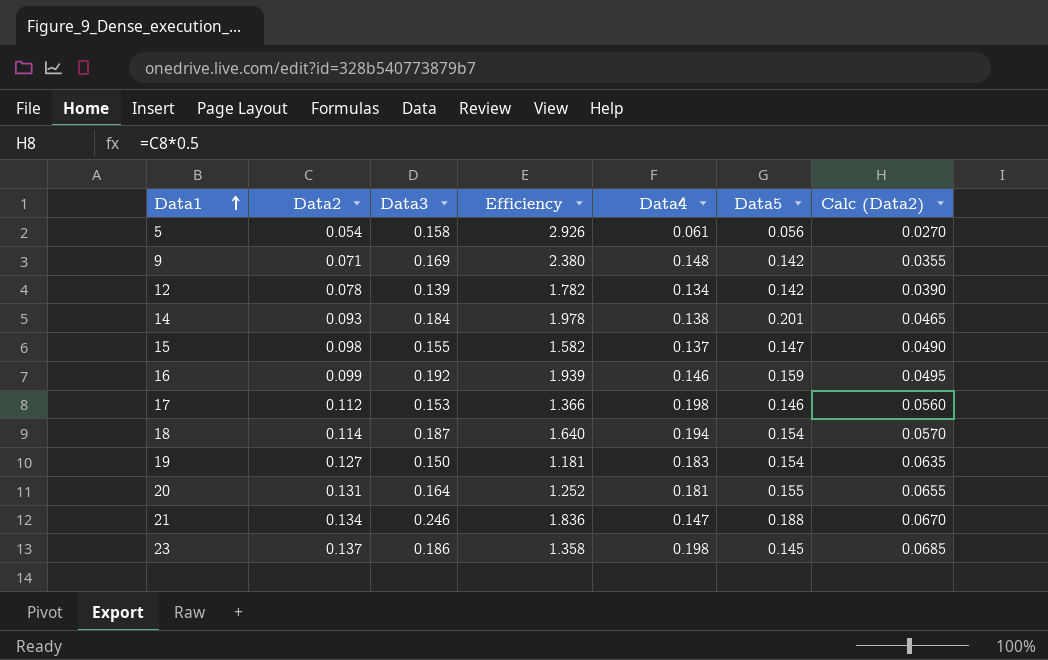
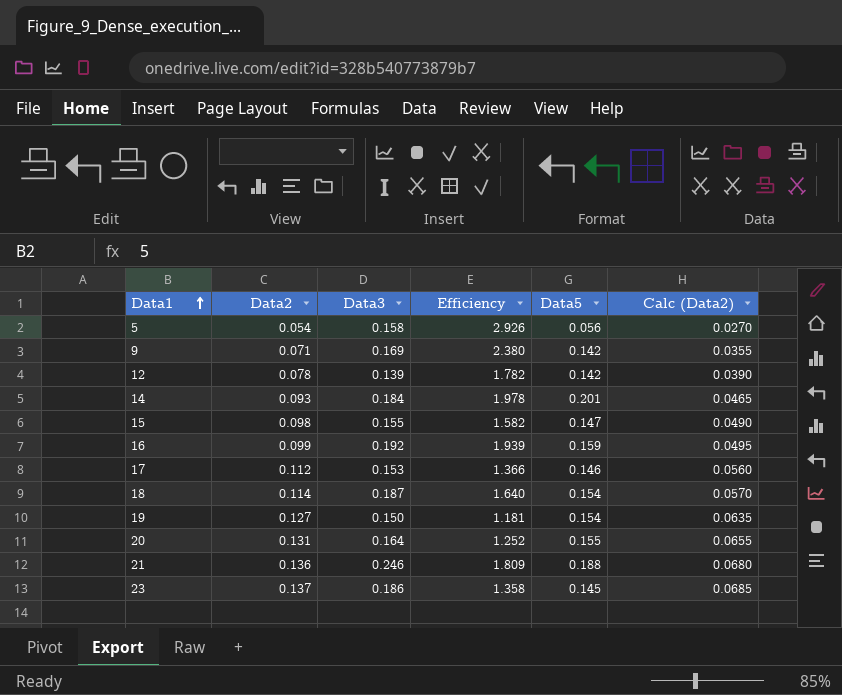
column Data4 | position: 5 -> none
21 | Data2: 0.134 -> 0.136
21 | Efficiency: 1.836 -> 1.809
21 | Calc (Data2): 0.0670 -> 0.0680

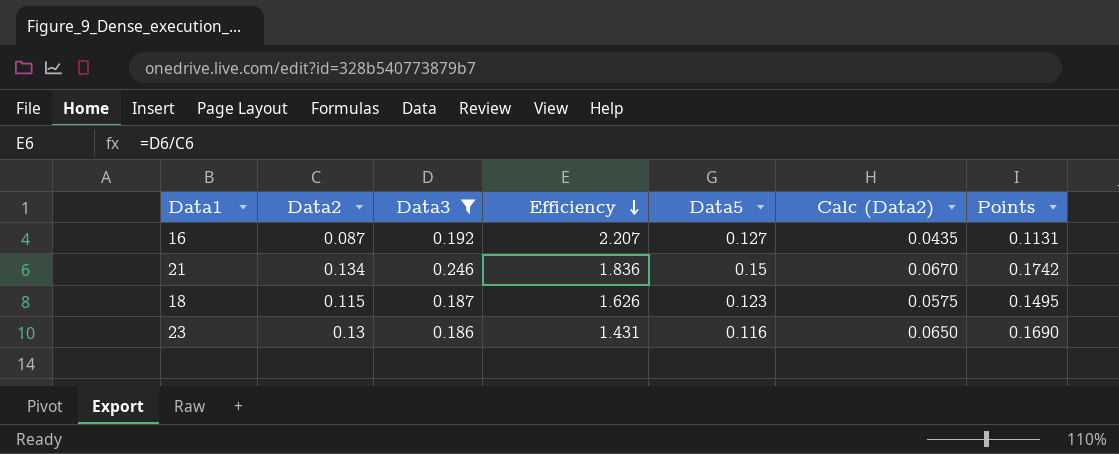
filter: none -> Data3 >= 0.186
row order: Data1 ascending -> Efficiency descending
column Points | formula: none -> [Data2] * 1.3
16 | Data2: 0.099 -> 0.087
16 | Efficiency: 1.939 -> 2.207
16 | Data5: 0.159 -> 0.127
16 | Calc (Data2): 0.0495 -> 0.0435
21 | Data2: 0.136 -> 0.134
21 | Efficiency: 1.809 -> 1.836
21 | Data5: 0.188 -> 0.15
21 | Calc (Data2): 0.0680 -> 0.0670
18 | Data2: 0.114 -> 0.115
18 | Efficiency: 1.640 -> 1.626
18 | Data5: 0.154 -> 0.123
18 | Calc (Data2): 0.0570 -> 0.0575
23 | Data2: 0.137 -> 0.13
23 | Efficiency: 1.358 -> 1.431
23 | Data5: 0.145 -> 0.116
23 | Calc (Data2): 0.0685 -> 0.0650

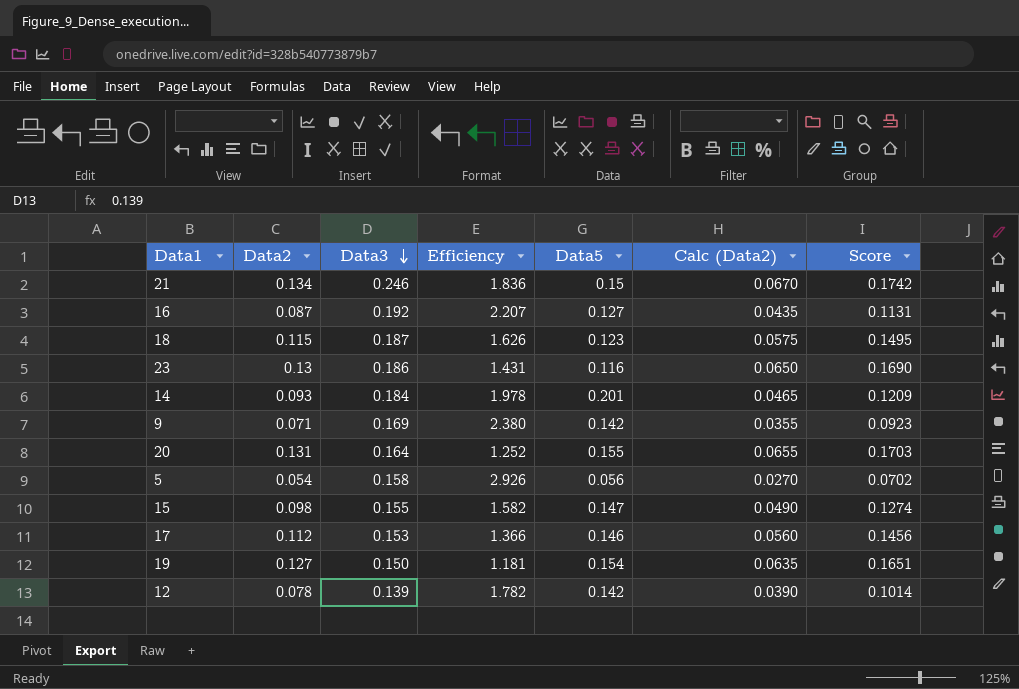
filter: Data3 >= 0.186 -> none
row order: Efficiency descending -> Data3 descending
column name: Points -> Score

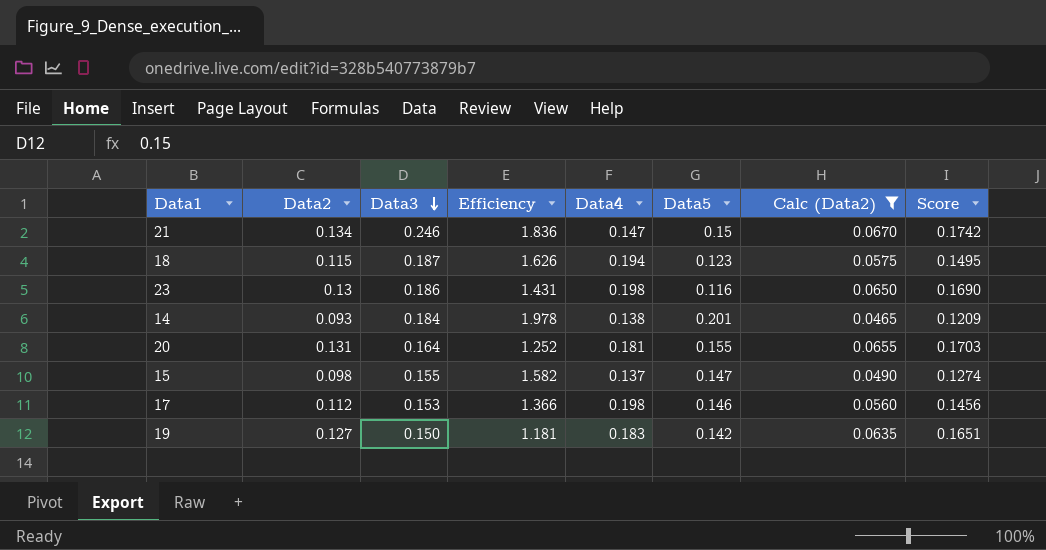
filter: none -> Calc (Data2) >= 0.0465
column Data4 | position: none -> 5
19 | Data5: 0.154 -> 0.142

